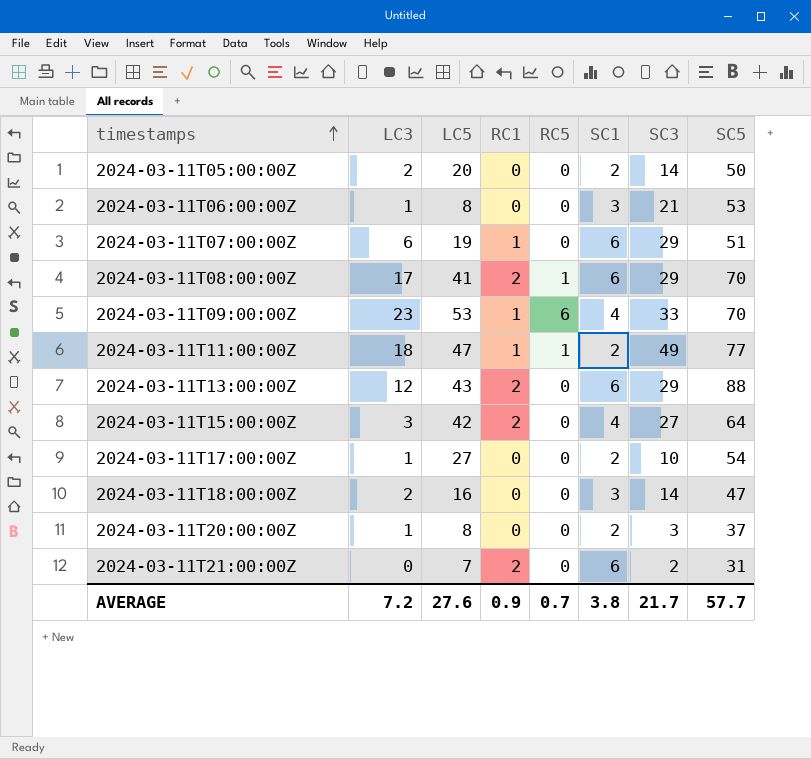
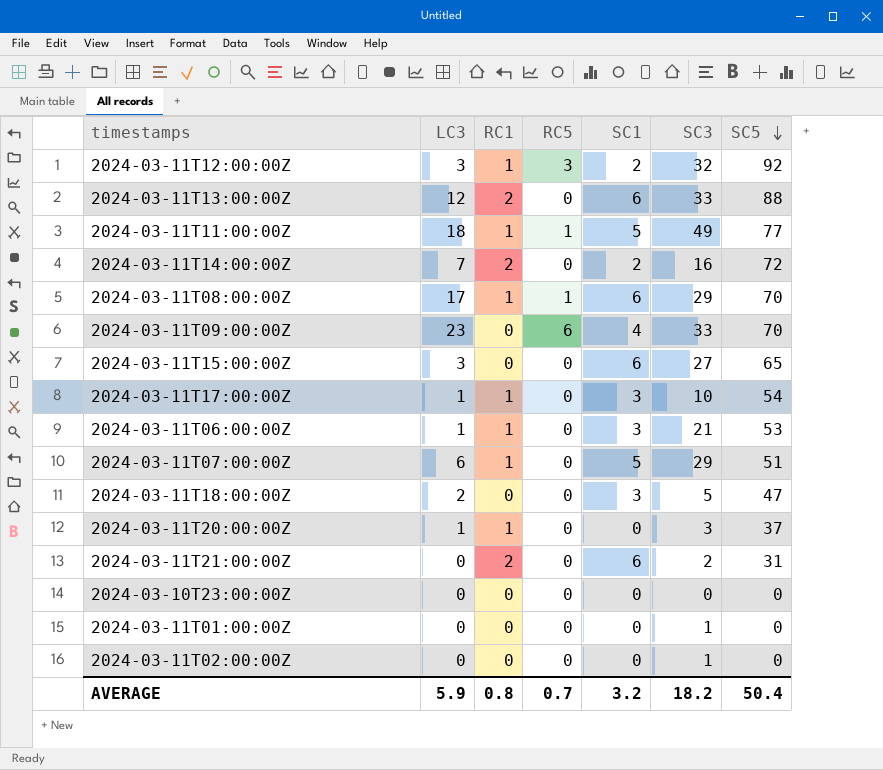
row order: timestamps ascending -> SC5 descending
column LC5 | position: 3 -> none
row 2024-03-11T05:00:00Z: 2 | 20 | 0 | 0 | 2 | 14 | 50 -> none
row 2024-03-11T12:00:00Z: none -> 3 | 1 | 3 | 2 | 32 | 92
2024-03-11T13:00:00Z | SC3: 29 -> 33
2024-03-11T11:00:00Z | SC1: 2 -> 5
row 2024-03-11T14:00:00Z: none -> 7 | 2 | 0 | 2 | 16 | 72
2024-03-11T08:00:00Z | RC1: 2 -> 1
2024-03-11T09:00:00Z | RC1: 1 -> 0
2024-03-11T15:00:00Z | RC1: 2 -> 0
2024-03-11T15:00:00Z | SC1: 4 -> 6
2024-03-11T15:00:00Z | SC5: 64 -> 65
2024-03-11T17:00:00Z | RC1: 0 -> 1
2024-03-11T17:00:00Z | SC1: 2 -> 3
2024-03-11T06:00:00Z | RC1: 0 -> 1
2024-03-11T07:00:00Z | SC1: 6 -> 5
2024-03-11T18:00:00Z | SC3: 14 -> 5
2024-03-11T20:00:00Z | RC1: 0 -> 1
2024-03-11T20:00:00Z | SC1: 2 -> 0
row 2024-03-10T23:00:00Z: none -> 0 | 0 | 0 | 0 | 0 | 0
row 2024-03-11T01:00:00Z: none -> 0 | 0 | 0 | 0 | 1 | 0
row 2024-03-11T02:00:00Z: none -> 0 | 0 | 0 | 0 | 1 | 0
AVERAGE | LC3: 7.2 -> 5.9
AVERAGE | RC1: 0.9 -> 0.8
AVERAGE | SC1: 3.8 -> 3.2
AVERAGE | SC3: 21.7 -> 18.2
AVERAGE | SC5: 57.7 -> 50.4

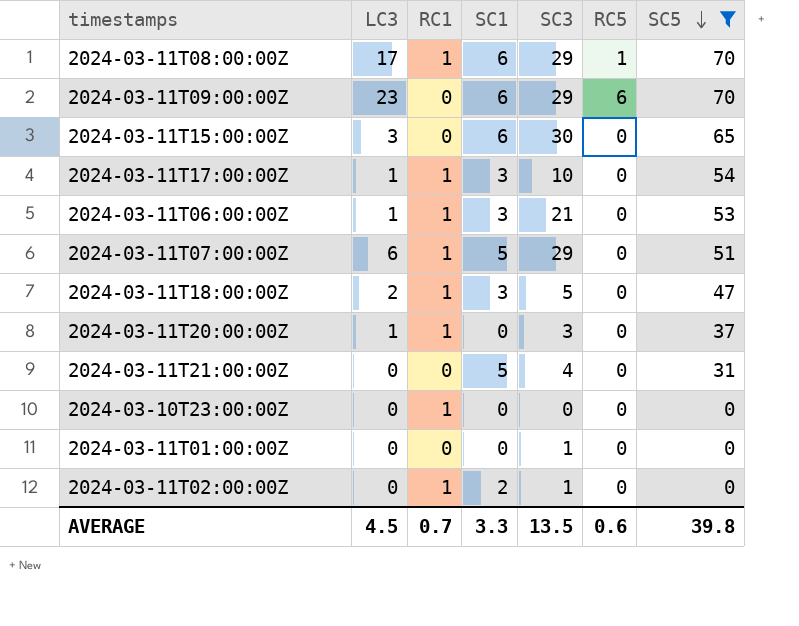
filter: none -> SC5 <= 70
column RC5 | position: 4 -> 6
2024-03-11T09:00:00Z | SC1: 4 -> 6
2024-03-11T09:00:00Z | SC3: 33 -> 29
2024-03-11T15:00:00Z | SC3: 27 -> 30
2024-03-11T18:00:00Z | RC1: 0 -> 1
2024-03-11T21:00:00Z | RC1: 2 -> 0
2024-03-11T21:00:00Z | SC1: 6 -> 5
2024-03-11T21:00:00Z | SC3: 2 -> 4
2024-03-10T23:00:00Z | RC1: 0 -> 1
2024-03-11T02:00:00Z | RC1: 0 -> 1
2024-03-11T02:00:00Z | SC1: 0 -> 2
AVERAGE | LC3: 5.9 -> 4.5
AVERAGE | RC1: 0.8 -> 0.7
AVERAGE | SC1: 3.2 -> 3.3
AVERAGE | SC3: 18.2 -> 13.5
AVERAGE | RC5: 0.7 -> 0.6
AVERAGE | SC5: 50.4 -> 39.8

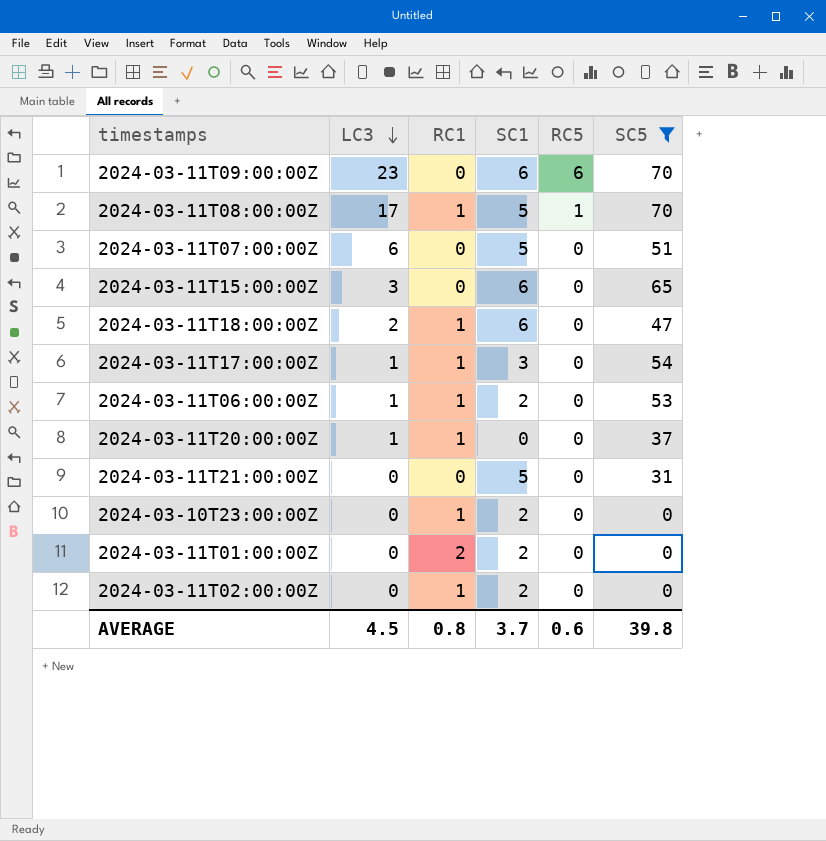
row order: SC5 descending -> LC3 descending
column SC3 | position: 5 -> none
2024-03-11T08:00:00Z | SC1: 6 -> 5
2024-03-11T07:00:00Z | RC1: 1 -> 0
2024-03-11T18:00:00Z | SC1: 3 -> 6
2024-03-11T06:00:00Z | SC1: 3 -> 2
2024-03-10T23:00:00Z | SC1: 0 -> 2
2024-03-11T01:00:00Z | RC1: 0 -> 2
2024-03-11T01:00:00Z | SC1: 0 -> 2
AVERAGE | RC1: 0.7 -> 0.8
AVERAGE | SC1: 3.3 -> 3.7

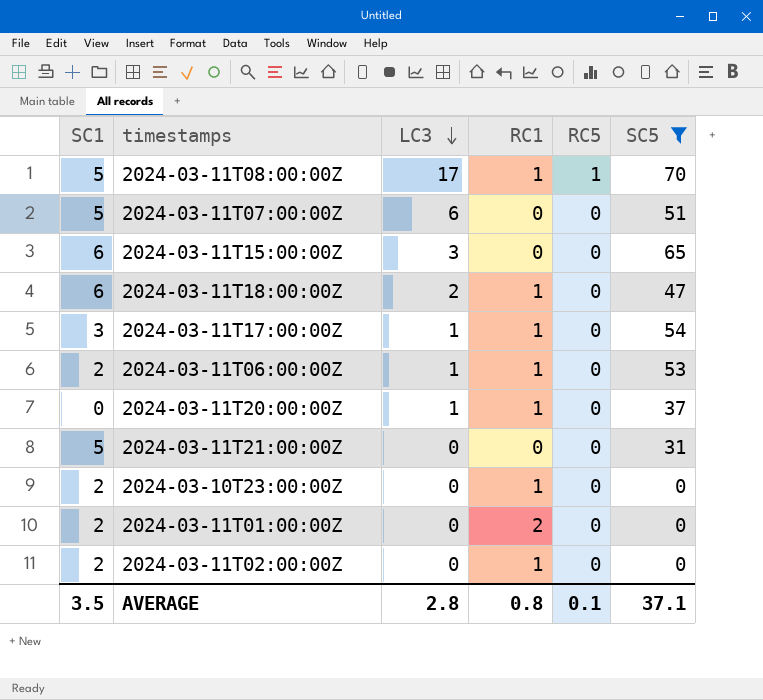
column SC1 | position: 4 -> 1
row 2024-03-11T09:00:00Z: 23 | 0 | 6 | 6 | 70 -> none
AVERAGE | SC1: 3.7 -> 3.5
AVERAGE | LC3: 4.5 -> 2.8
AVERAGE | RC5: 0.6 -> 0.1
AVERAGE | SC5: 39.8 -> 37.1

